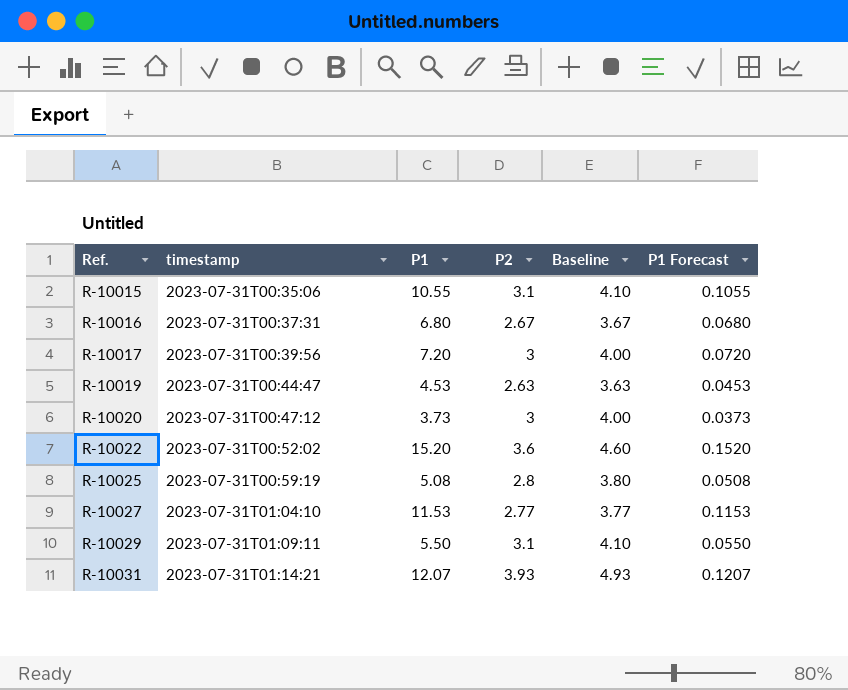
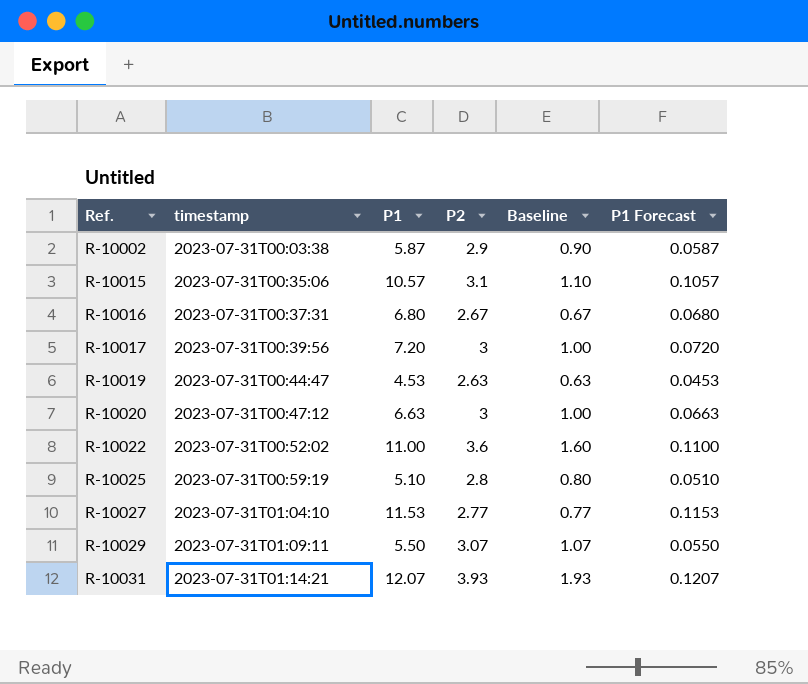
column Baseline | formula: [P2] + 1 -> [P2] - 2
row R-10002: none -> 2023-07-31T00:03:38 | 5.87 | 2.9 | 0.90 | 0.0587
R-10015 | P1: 10.55 -> 10.57
R-10015 | P1 Forecast: 0.1055 -> 0.1057
R-10020 | P1: 3.73 -> 6.63
R-10020 | P1 Forecast: 0.0373 -> 0.0663
R-10022 | P1: 15.20 -> 11.00
R-10022 | P1 Forecast: 0.1520 -> 0.1100
R-10025 | P1: 5.08 -> 5.10
R-10025 | P1 Forecast: 0.0508 -> 0.0510
R-10029 | P2: 3.1 -> 3.07

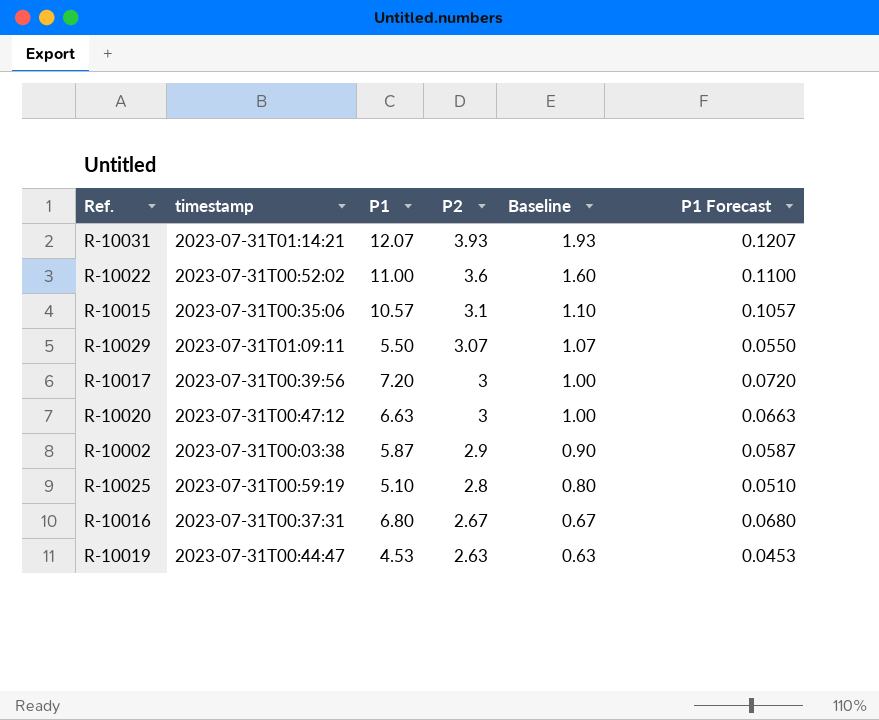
row order: Ref. ascending -> P2 descending
row R-10027: 2023-07-31T01:04:10 | 11.53 | 2.77 | 0.77 | 0.1153 -> none

